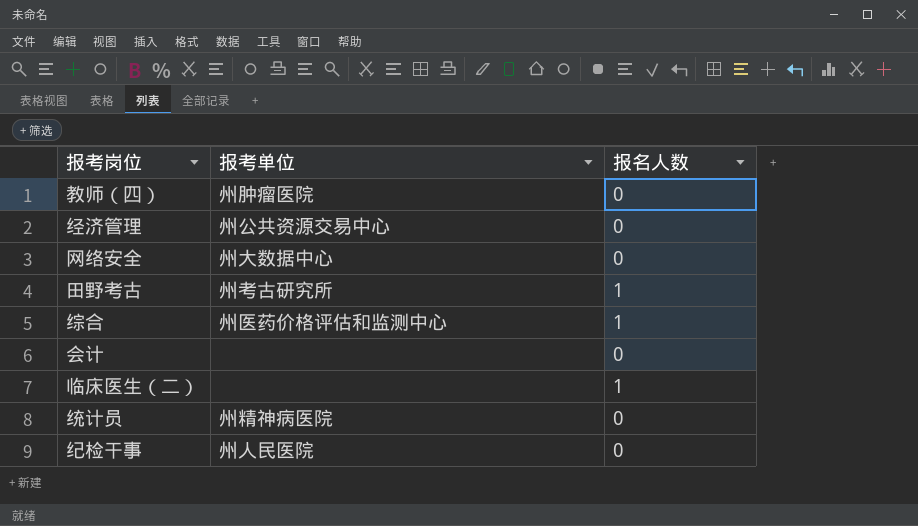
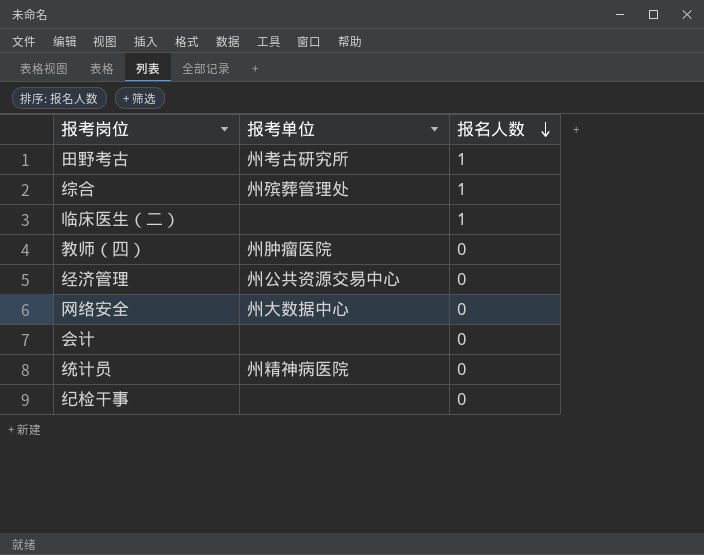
row order: none -> 报名人数 descending
综合 | 报考单位: 州医药价格评估和监测中心 -> 州殡葬管理处
纪检干事 | 报考单位: 州人民医院 -> none

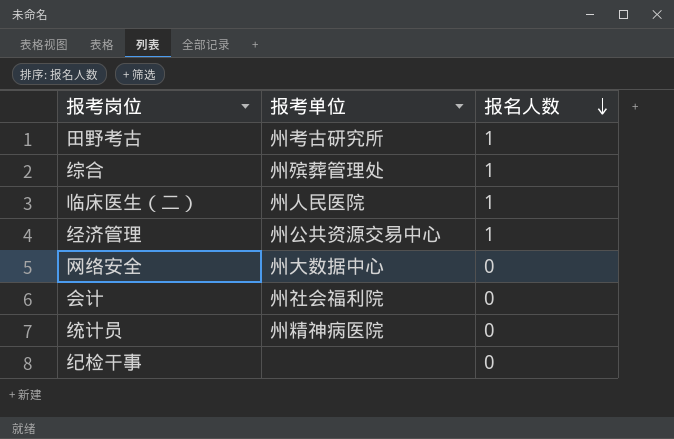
row 教师（四）: 州肿瘤医院 | 0 -> none
临床医生（二） | 报考单位: none -> 州人民医院
经济管理 | 报名人数: 0 -> 1
会计 | 报考单位: none -> 州社会福利院

